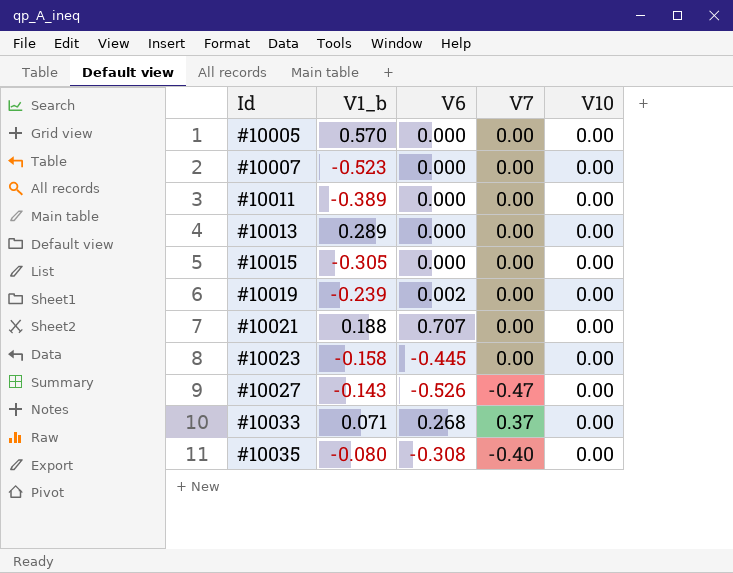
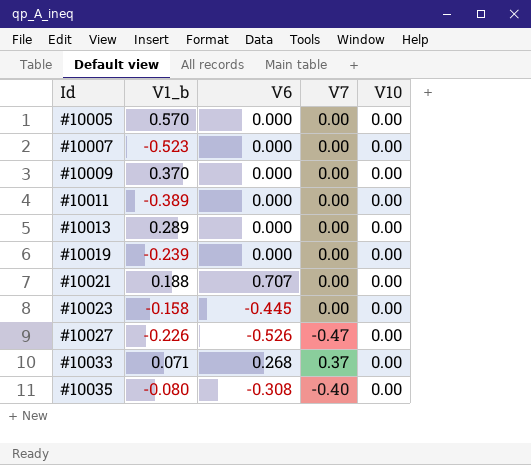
row #10015: -0.305 | 0.000 | 0.00 | 0.00 -> none
row #10009: none -> 0.370 | 0.000 | 0.00 | 0.00
#10019 | V6: 0.002 -> 0.000
#10027 | V1_b: -0.143 -> -0.226

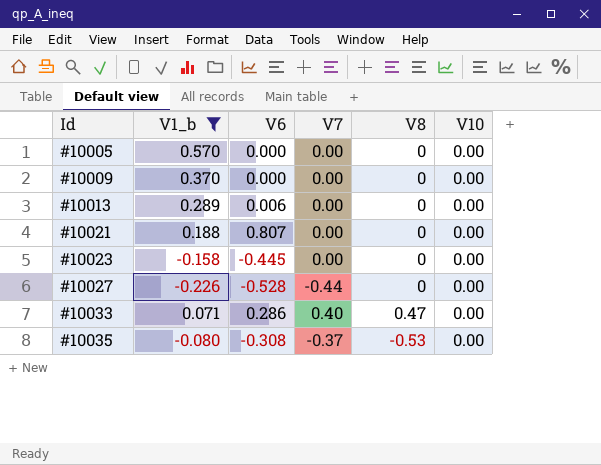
filter: none -> V1_b >= -0.226
column V8 | position: none -> 5
#10013 | V6: 0.000 -> 0.006
#10021 | V6: 0.707 -> 0.807
#10027 | V6: -0.526 -> -0.528
#10027 | V7: -0.47 -> -0.44
#10033 | V6: 0.268 -> 0.286
#10033 | V7: 0.37 -> 0.40
#10035 | V7: -0.40 -> -0.37

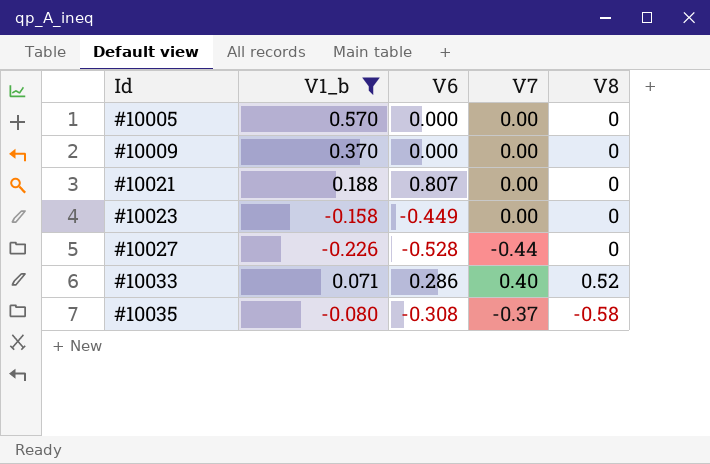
column V10 | position: 6 -> none
row #10013: 0.289 | 0.006 | 0.00 | 0 | 0.00 -> none
#10023 | V6: -0.445 -> -0.449
#10033 | V8: 0.47 -> 0.52
#10035 | V8: -0.53 -> -0.58

